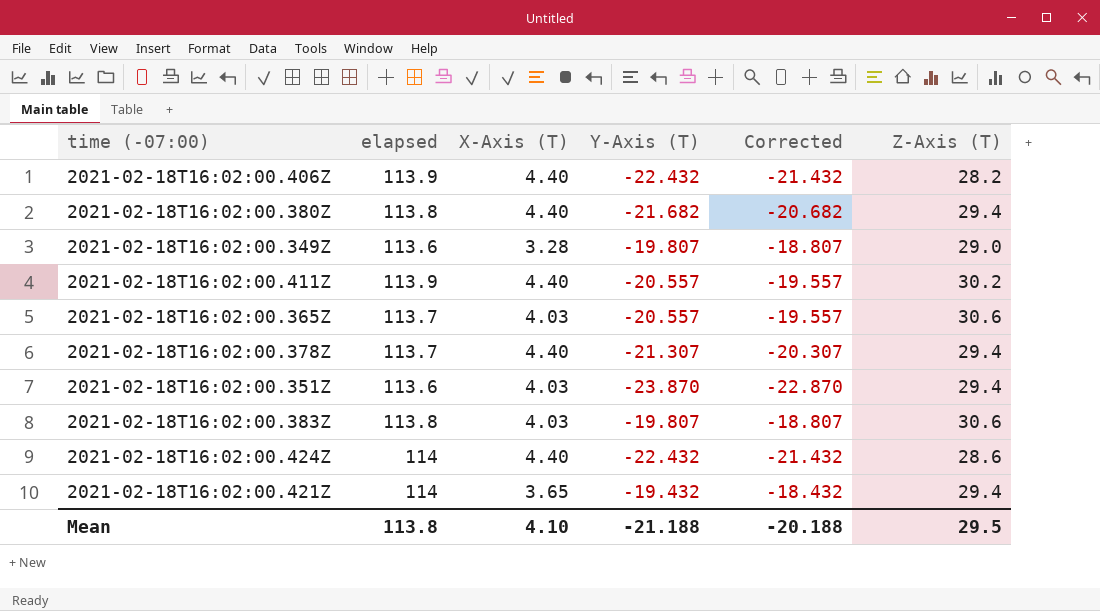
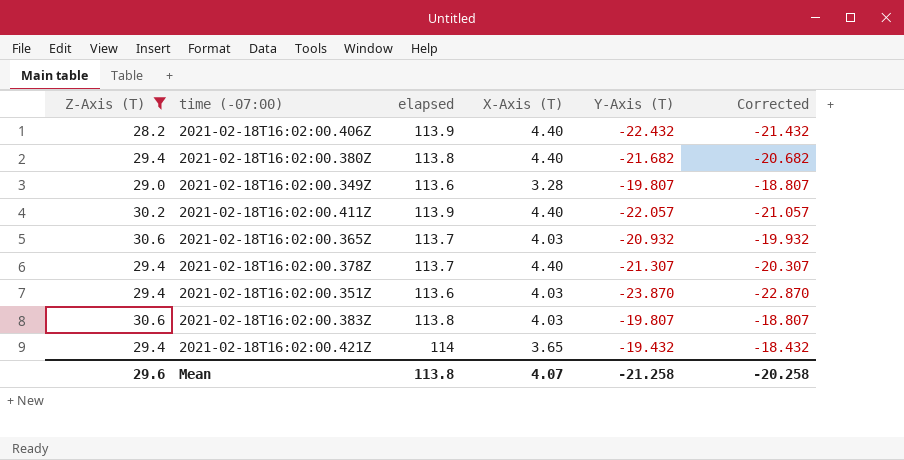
filter: none -> Z-Axis (T) != 28.6
column Z-Axis (T) | position: 6 -> 1
2021-02-18T16:02:00.411Z | Y-Axis (T): -20.557 -> -22.057
2021-02-18T16:02:00.411Z | Corrected: -19.557 -> -21.057
2021-02-18T16:02:00.365Z | Y-Axis (T): -20.557 -> -20.932
2021-02-18T16:02:00.365Z | Corrected: -19.557 -> -19.932
Mean | Z-Axis (T): 29.5 -> 29.6
Mean | X-Axis (T): 4.10 -> 4.07
Mean | Y-Axis (T): -21.188 -> -21.258
Mean | Corrected: -20.188 -> -20.258

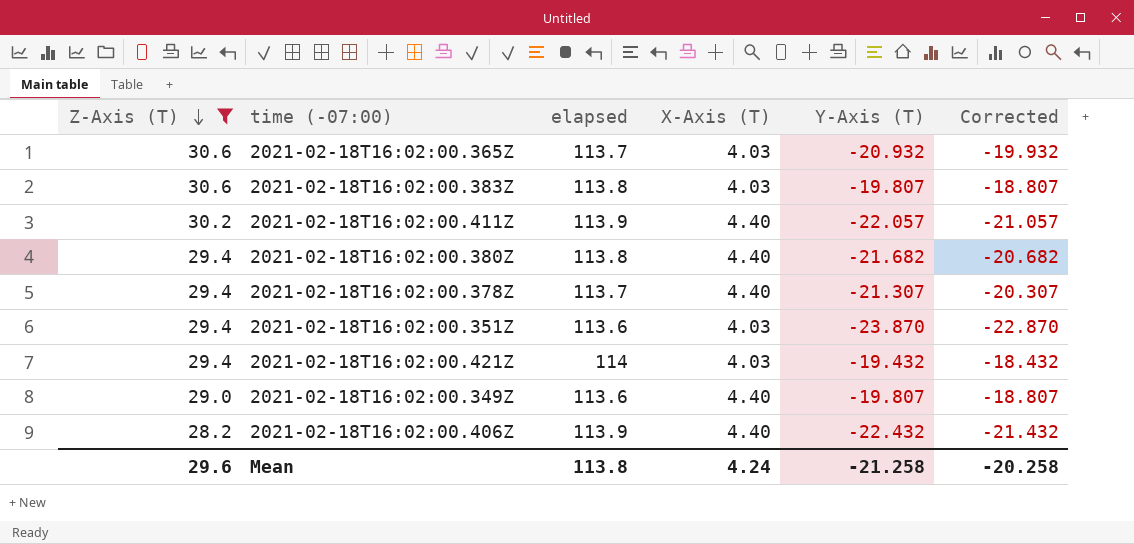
row order: none -> Z-Axis (T) descending
2021-02-18T16:02:00.421Z | X-Axis (T): 3.65 -> 4.03
2021-02-18T16:02:00.349Z | X-Axis (T): 3.28 -> 4.40
Mean | X-Axis (T): 4.07 -> 4.24

